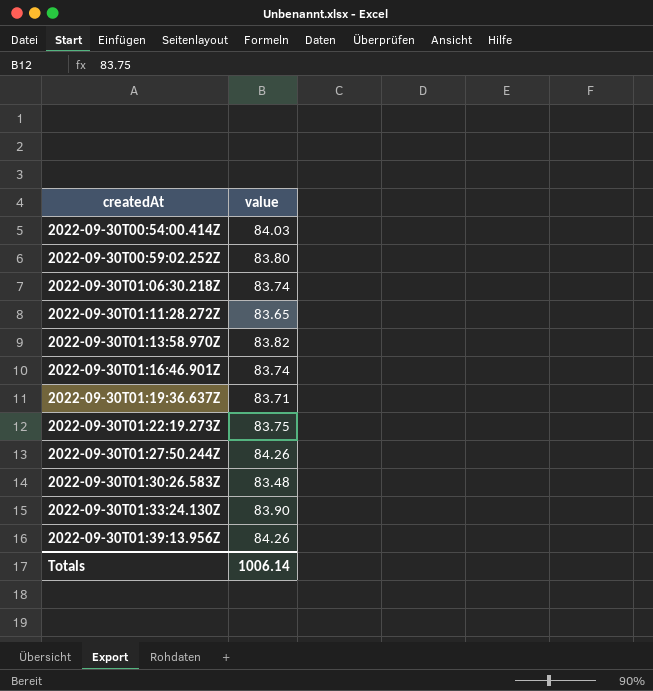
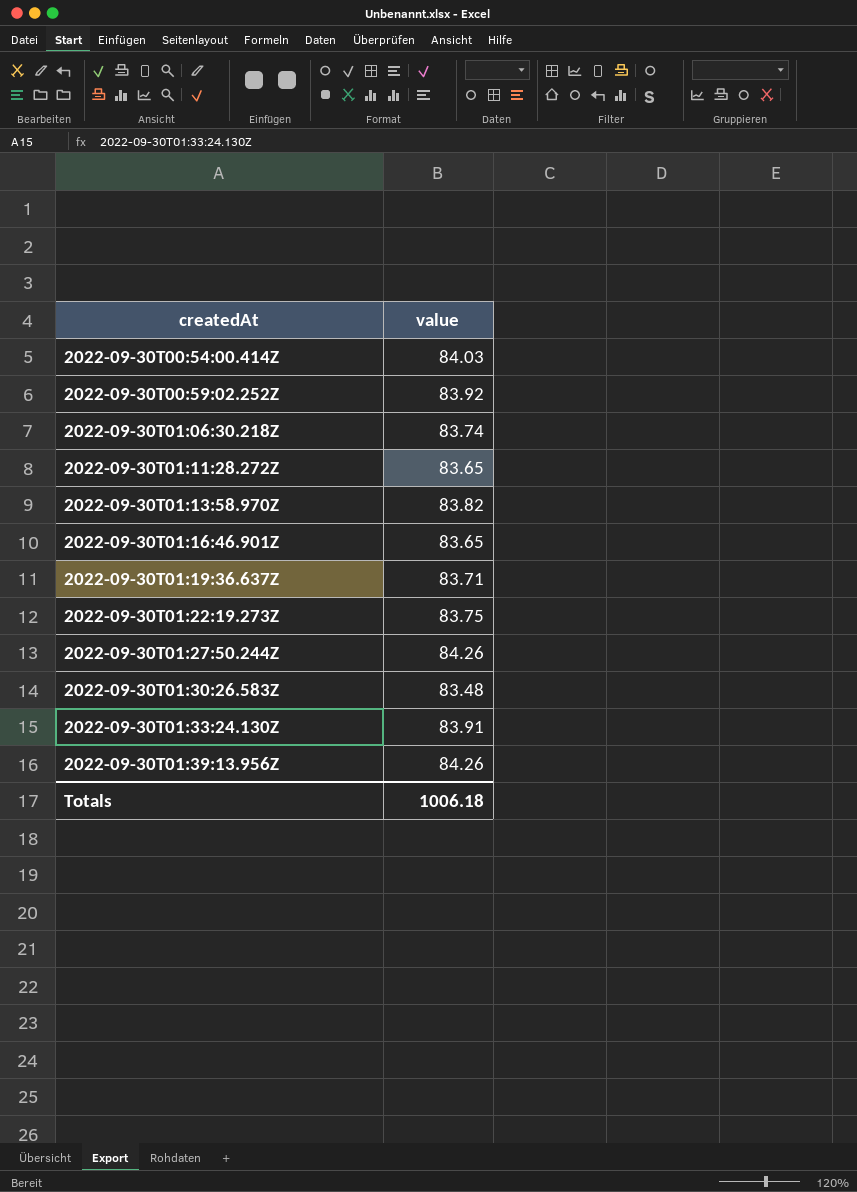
2022-09-30T00:59:02.252Z | value: 83.80 -> 83.92
2022-09-30T01:16:46.901Z | value: 83.74 -> 83.65
2022-09-30T01:33:24.130Z | value: 83.90 -> 83.91
Totals | value: 1006.14 -> 1006.18

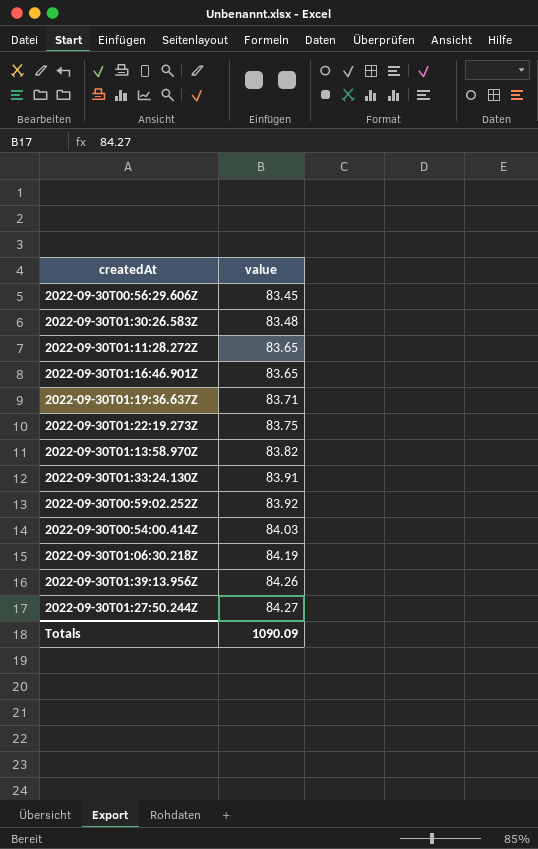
row order: createdAt ascending -> value ascending
row 2022-09-30T00:56:29.606Z: none -> 83.45
2022-09-30T01:06:30.218Z | value: 83.74 -> 84.19
2022-09-30T01:27:50.244Z | value: 84.26 -> 84.27
Totals | value: 1006.18 -> 1090.09

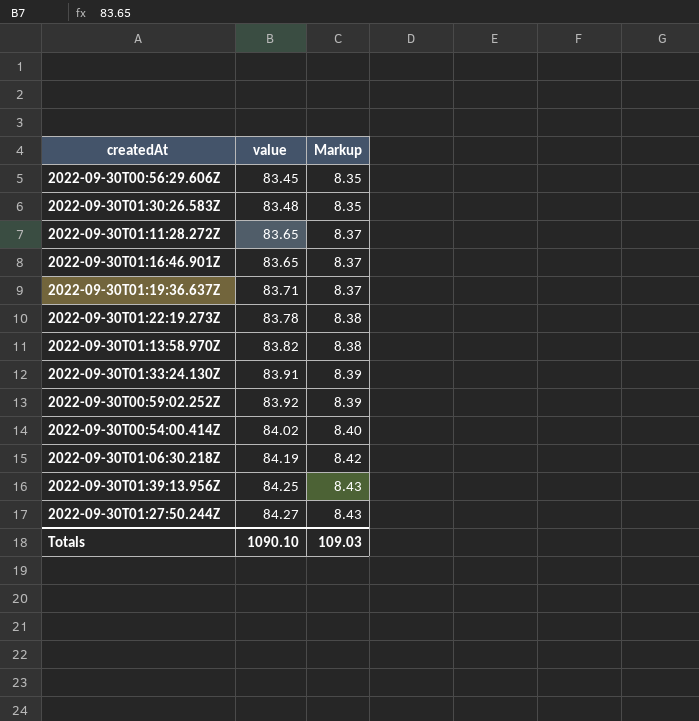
column Markup | formula: none -> [value] * 0.1
2022-09-30T01:22:19.273Z | value: 83.75 -> 83.78
2022-09-30T00:54:00.414Z | value: 84.03 -> 84.02
2022-09-30T01:39:13.956Z | value: 84.26 -> 84.25
Totals | value: 1090.09 -> 1090.10

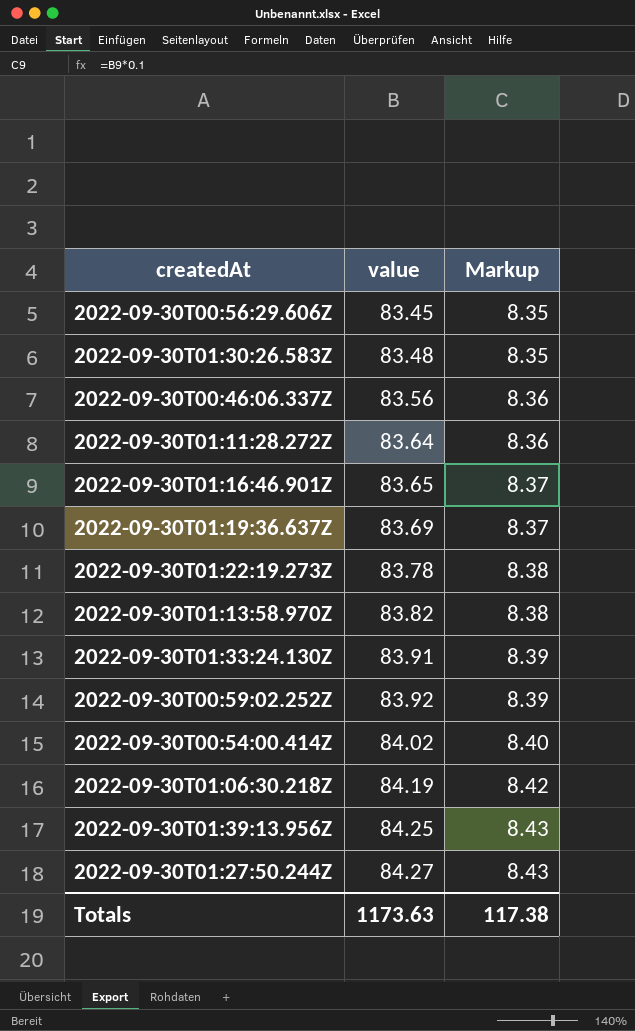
row 2022-09-30T00:46:06.337Z: none -> 83.56 | 8.36
2022-09-30T01:11:28.272Z | value: 83.65 -> 83.64
2022-09-30T01:11:28.272Z | Markup: 8.37 -> 8.36
2022-09-30T01:19:36.637Z | value: 83.71 -> 83.69
Totals | value: 1090.10 -> 1173.63
Totals | Markup: 109.03 -> 117.38

